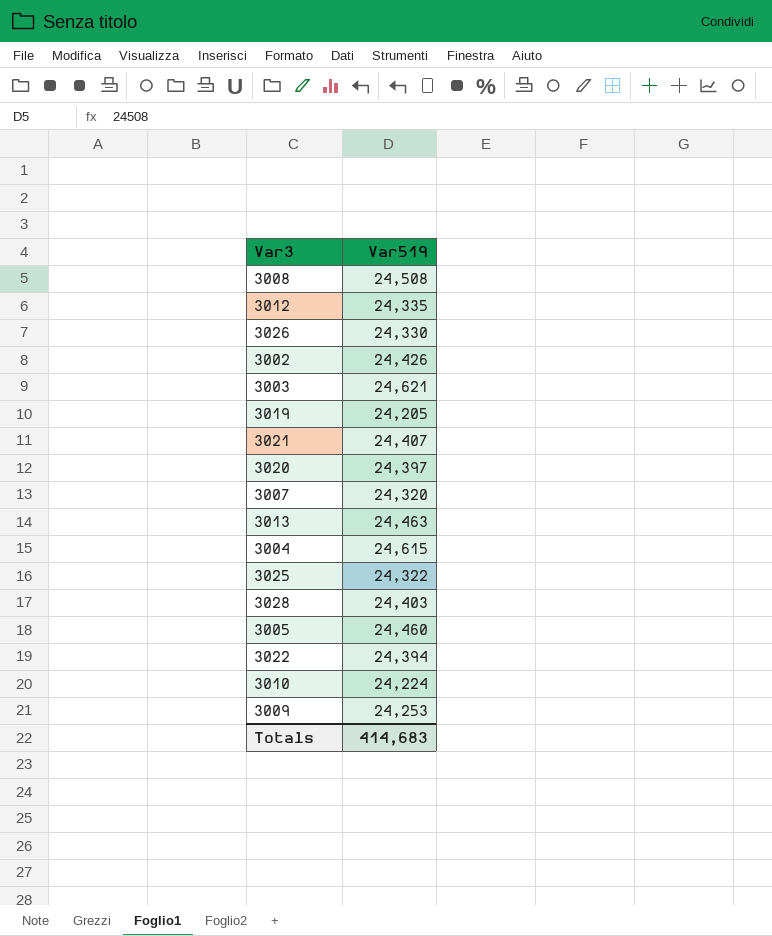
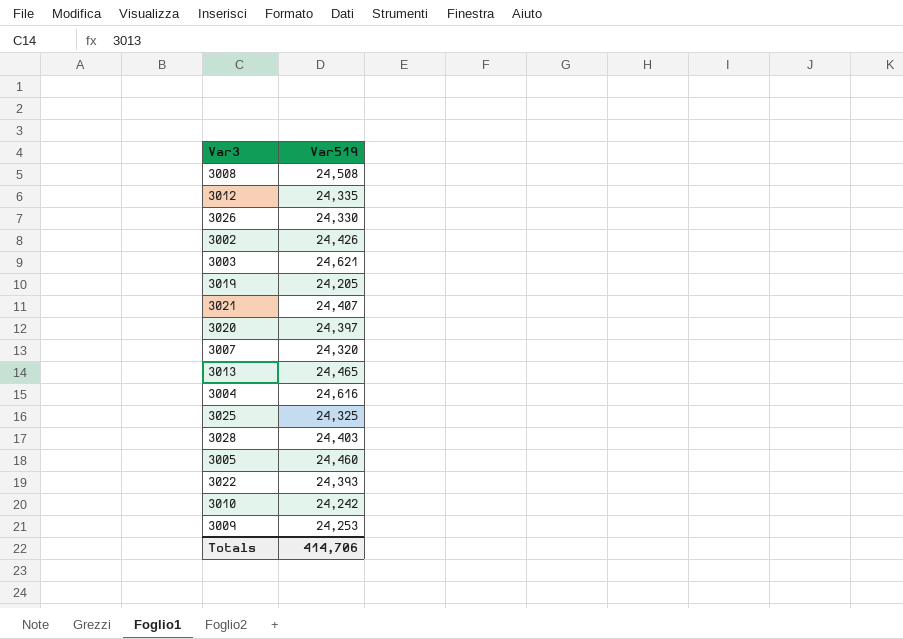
3013 | Var519: 24,463 -> 24,465
3004 | Var519: 24,615 -> 24,616
3025 | Var519: 24,322 -> 24,325
3022 | Var519: 24,394 -> 24,393
3010 | Var519: 24,224 -> 24,242
Totals | Var519: 414,683 -> 414,706

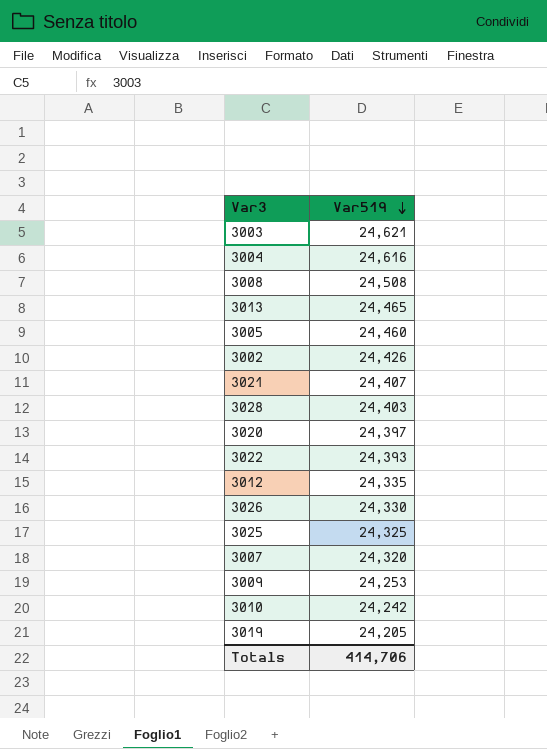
row order: none -> Var519 descending

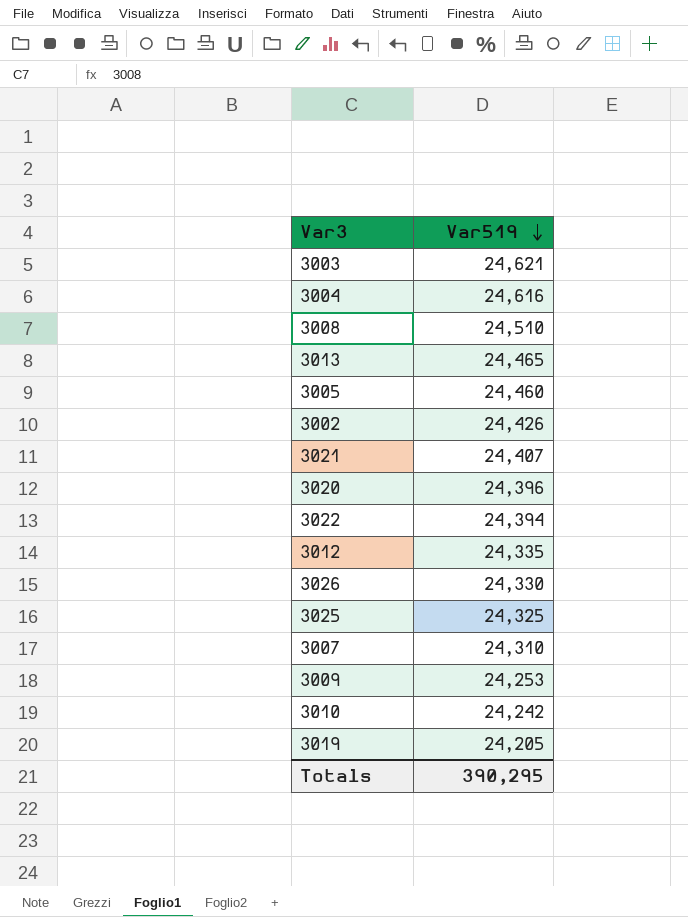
row 3028: 24,403 -> none
3008 | Var519: 24,508 -> 24,510
3020 | Var519: 24,397 -> 24,396
3022 | Var519: 24,393 -> 24,394
3007 | Var519: 24,320 -> 24,310
Totals | Var519: 414,706 -> 390,295

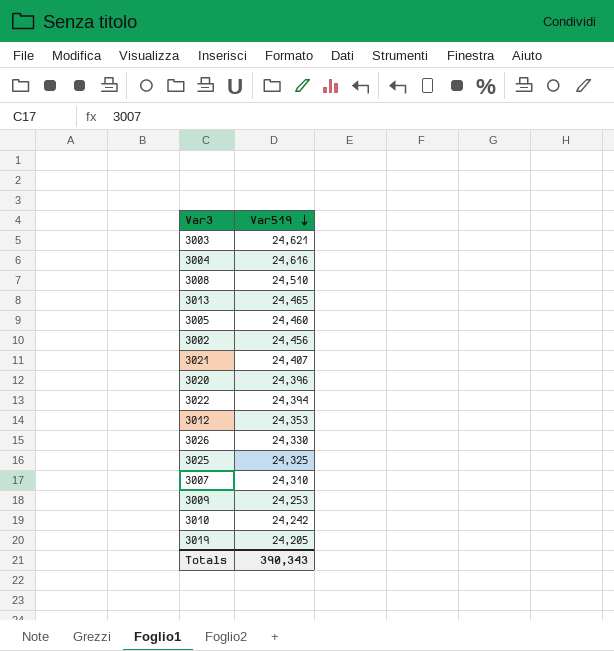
3002 | Var519: 24,426 -> 24,456
3012 | Var519: 24,335 -> 24,353
Totals | Var519: 390,295 -> 390,343

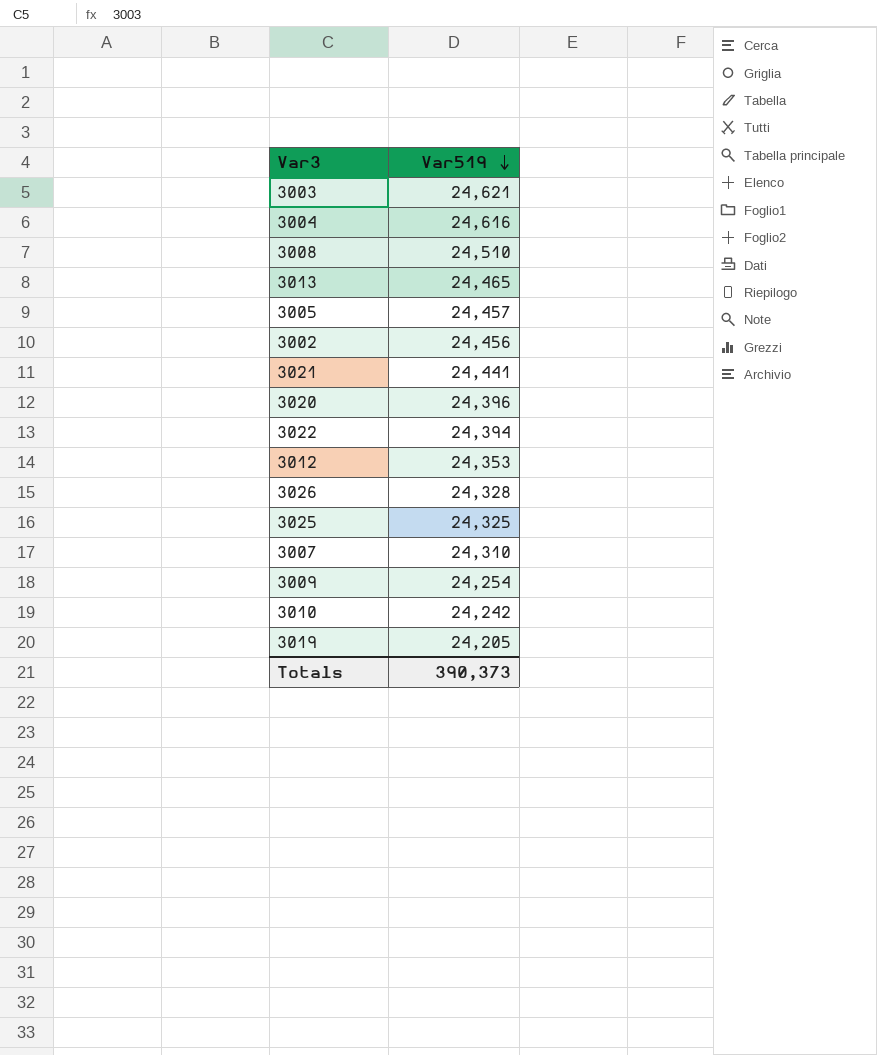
3005 | Var519: 24,460 -> 24,457
3021 | Var519: 24,407 -> 24,441
3026 | Var519: 24,330 -> 24,328
3009 | Var519: 24,253 -> 24,254
Totals | Var519: 390,343 -> 390,373

